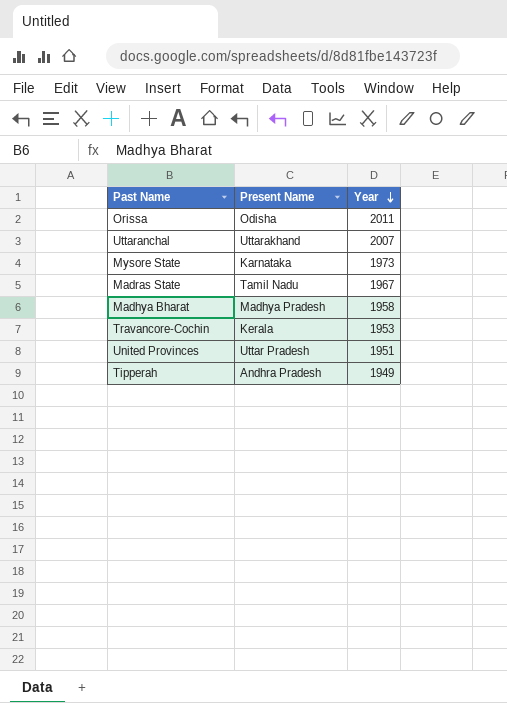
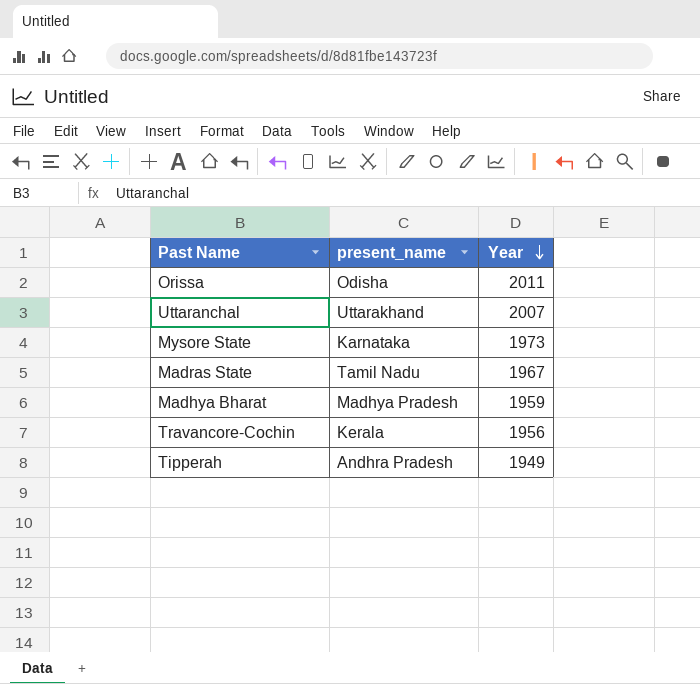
column name: Present Name -> present_name
row United Provinces: Uttar Pradesh | 1951 -> none
Madhya Bharat | Year: 1958 -> 1959
Travancore-Cochin | Year: 1953 -> 1956

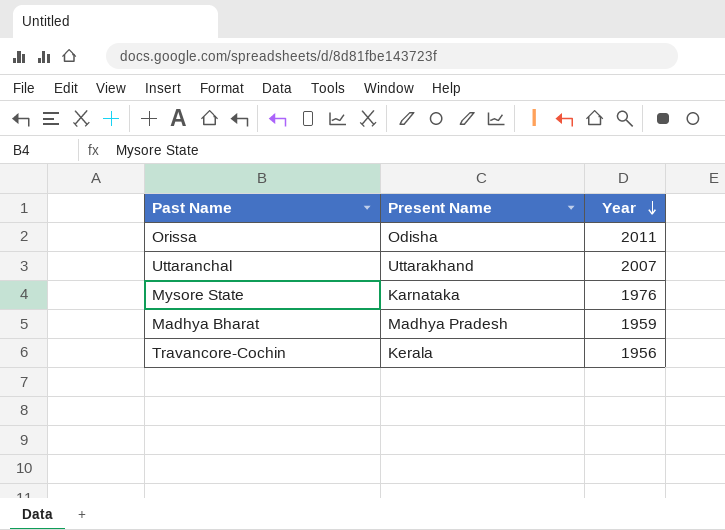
column name: present_name -> Present Name
row Madras State: Tamil Nadu | 1967 -> none
row Tipperah: Andhra Pradesh | 1949 -> none
Mysore State | Year: 1973 -> 1976

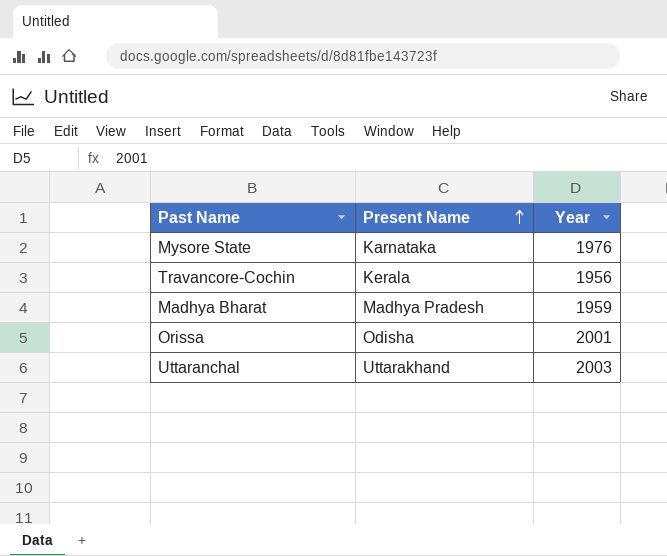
row order: Year descending -> Present Name ascending
Orissa | Year: 2011 -> 2001
Uttaranchal | Year: 2007 -> 2003

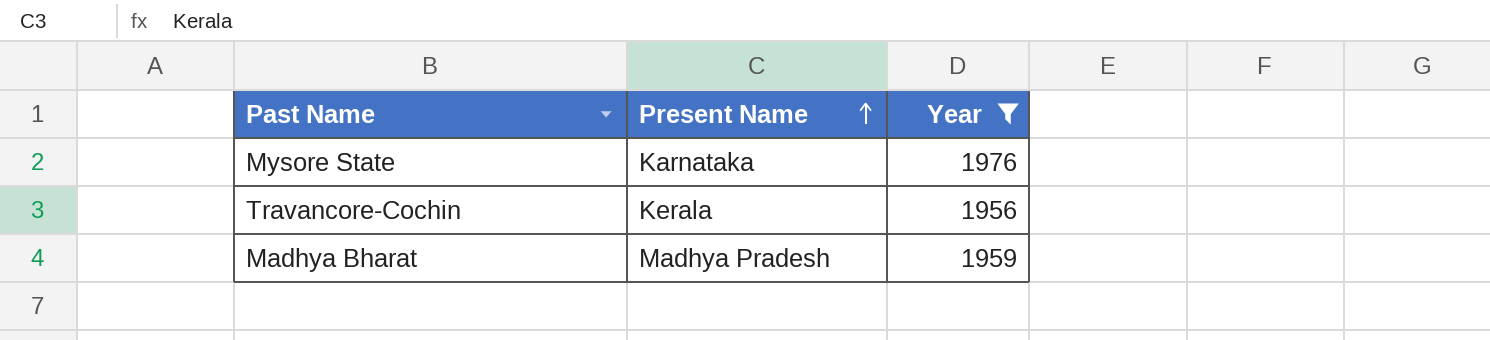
filter: none -> Year <= 1976

